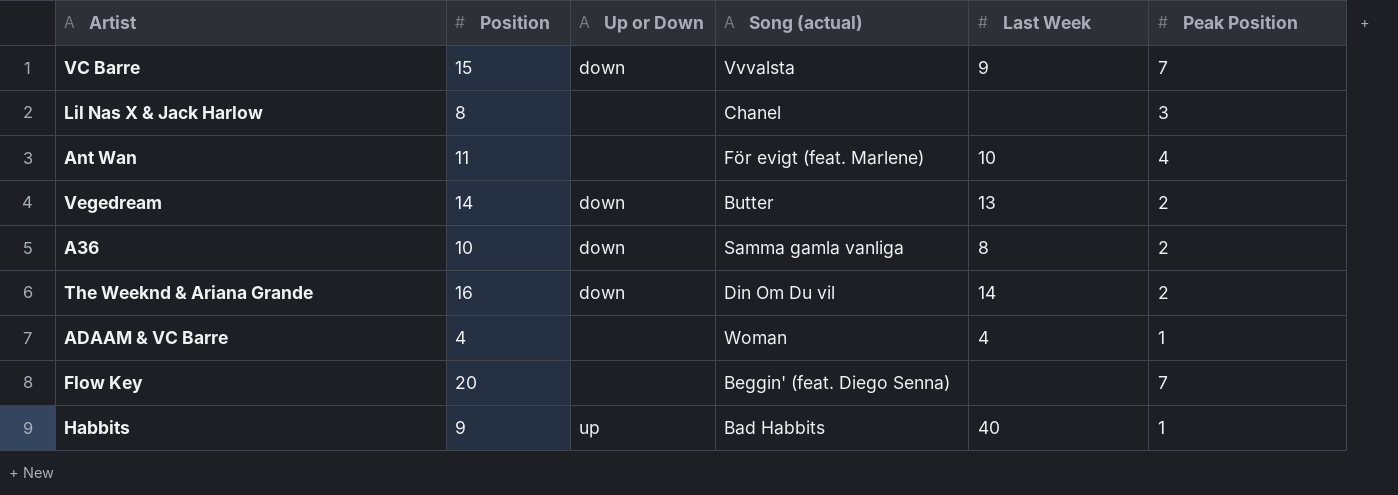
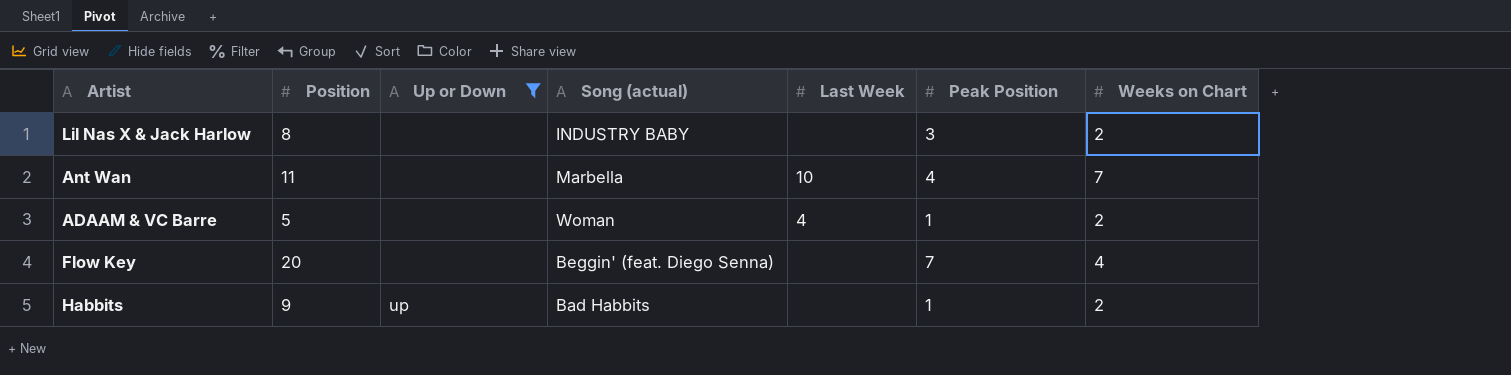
filter: none -> Up or Down != down
column Weeks on Chart | position: none -> 7
Lil Nas X & Jack Harlow | Song (actual): Chanel -> INDUSTRY BABY
Ant Wan | Song (actual): För evigt (feat. Marlene) -> Marbella
ADAAM & VC Barre | Position: 4 -> 5
Habbits | Last Week: 40 -> none

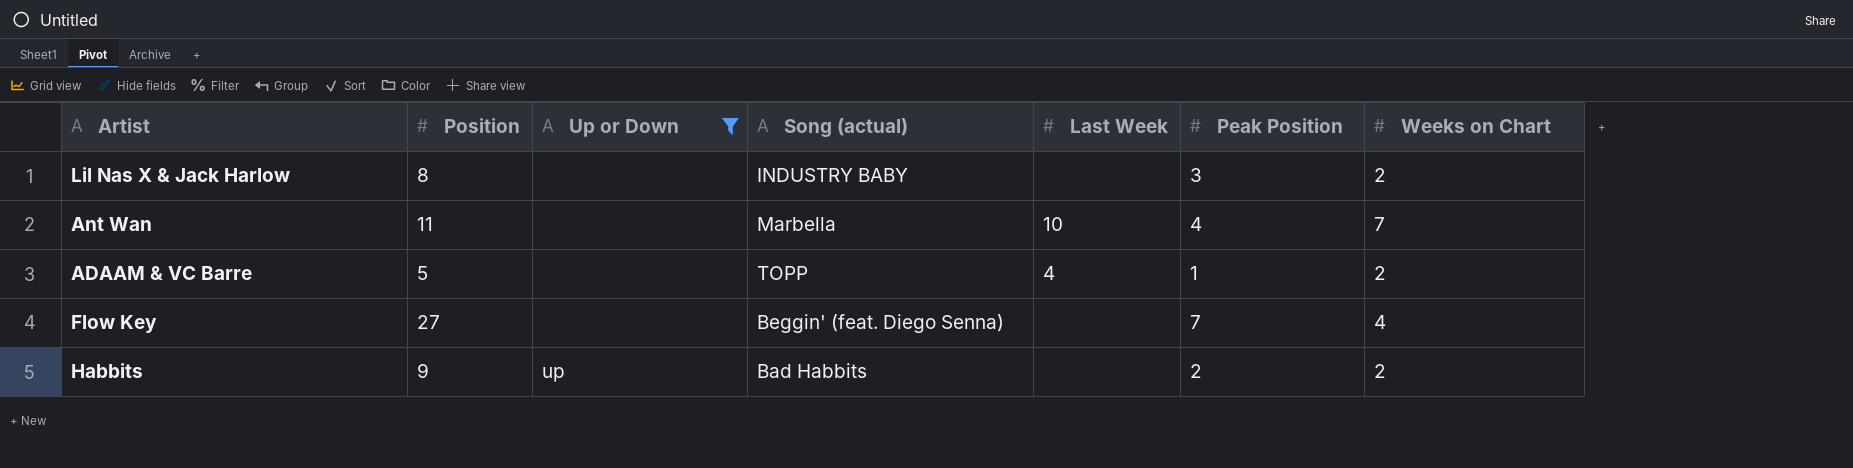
ADAAM & VC Barre | Song (actual): Woman -> TOPP
Flow Key | Position: 20 -> 27
Habbits | Peak Position: 1 -> 2

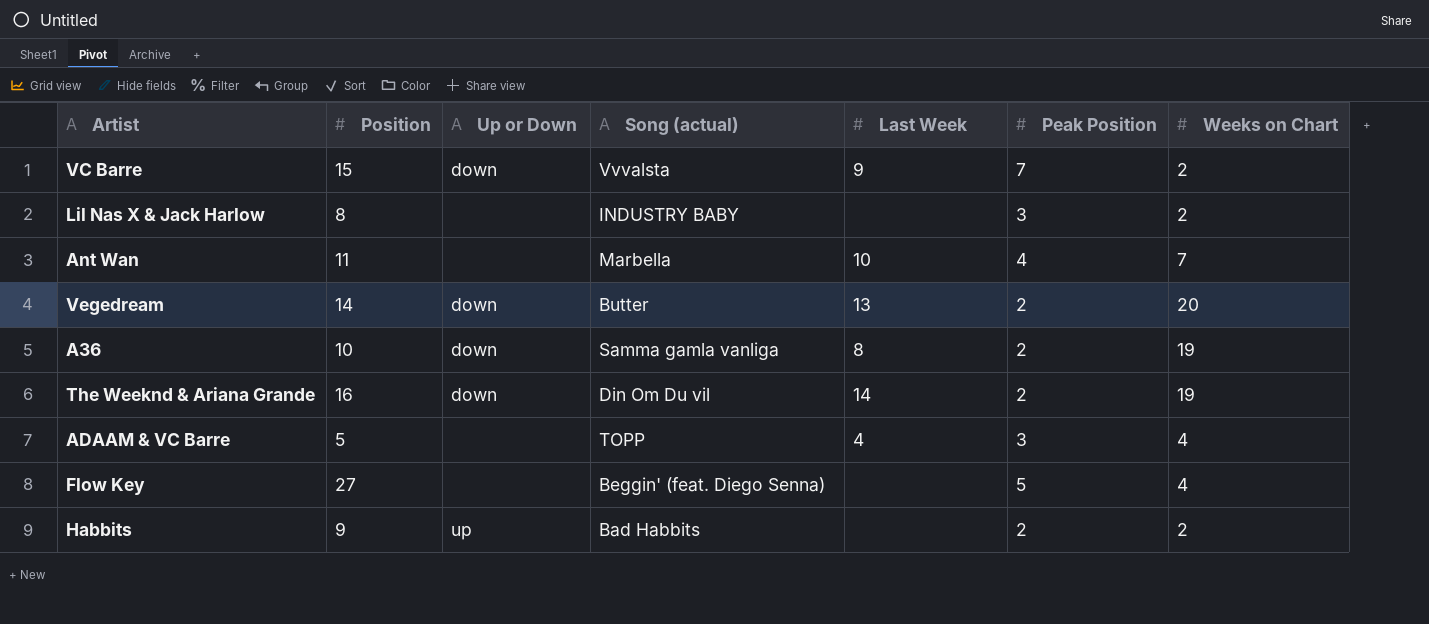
filter: Up or Down != down -> none
ADAAM & VC Barre | Peak Position: 1 -> 3
ADAAM & VC Barre | Weeks on Chart: 2 -> 4
Flow Key | Peak Position: 7 -> 5

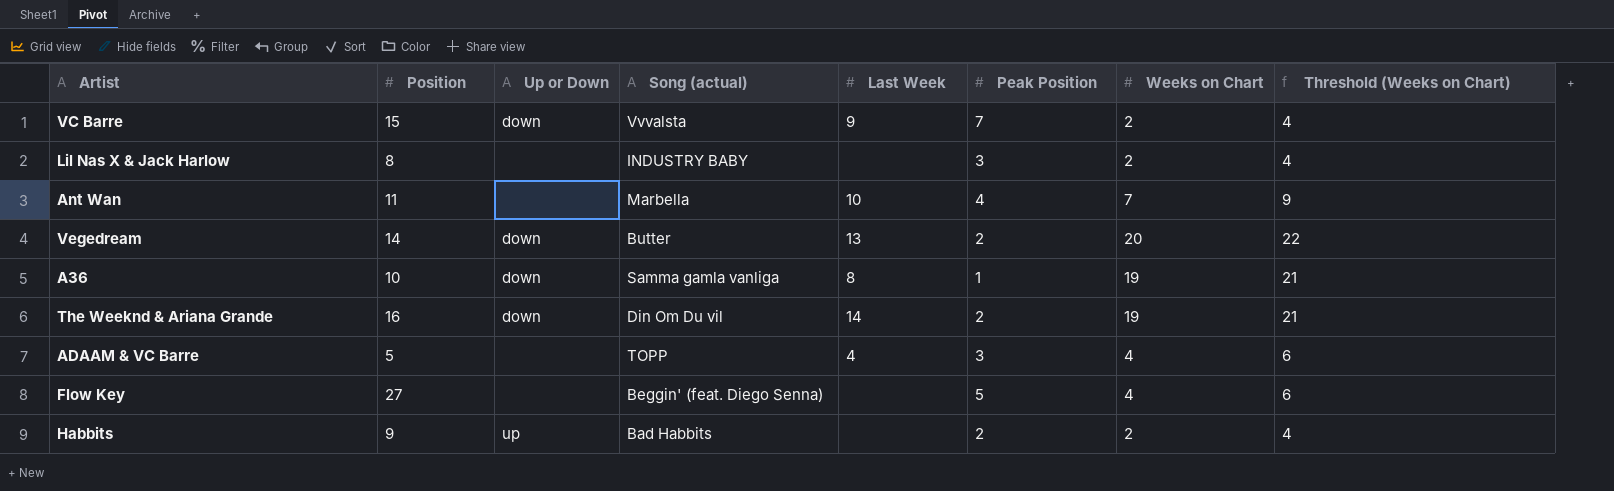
column Threshold (Weeks on Chart) | formula: none -> [Weeks on Chart] + 2
A36 | Peak Position: 2 -> 1

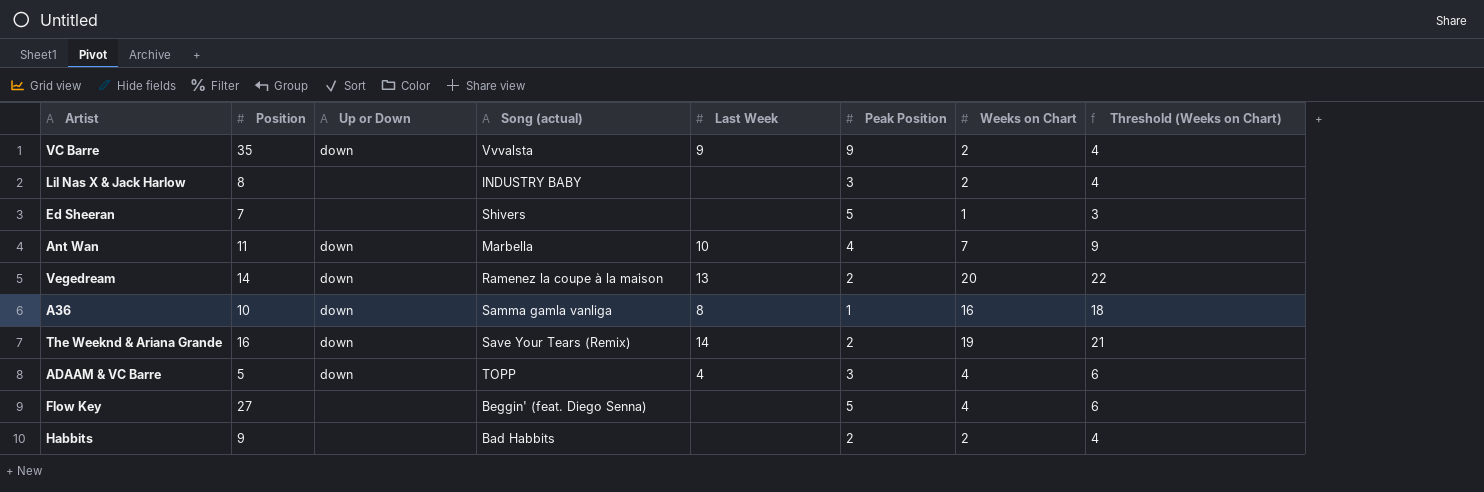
VC Barre | Position: 15 -> 35
VC Barre | Peak Position: 7 -> 9
row Ed Sheeran: none -> 7 | none | Shivers | none | 5 | 1 | 3
Ant Wan | Up or Down: none -> down
Vegedream | Song (actual): Butter -> Ramenez la coupe à la maison
A36 | Weeks on Chart: 19 -> 16
A36 | Threshold (Weeks on Chart): 21 -> 18
The Weeknd & Ariana Grande | Song (actual): Din Om Du vil -> Save Your Tears (Remix)
ADAAM & VC Barre | Up or Down: none -> down
Habbits | Up or Down: up -> none

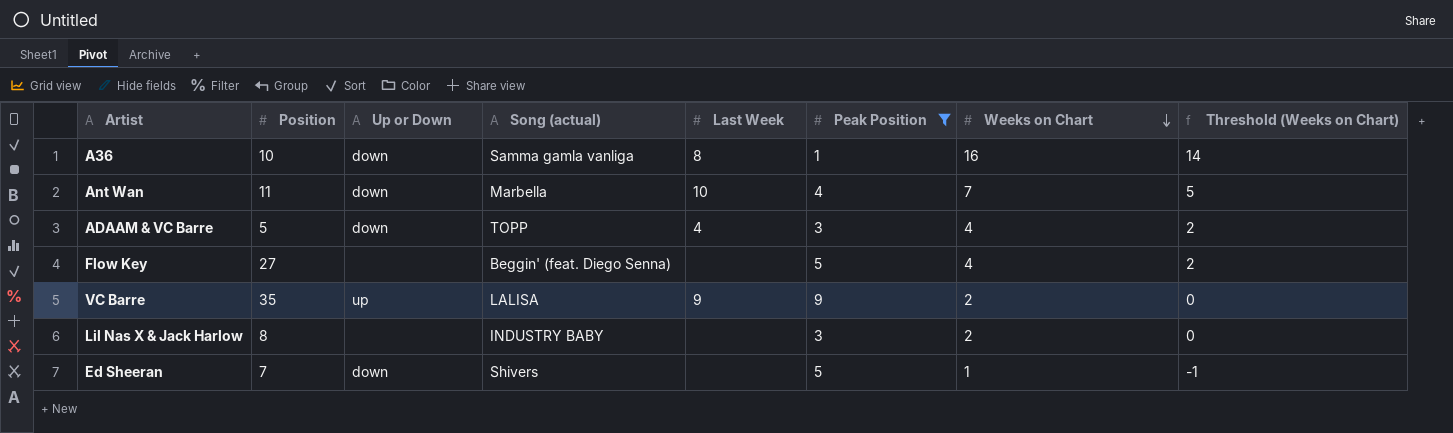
filter: none -> Peak Position != 2
row order: none -> Weeks on Chart descending
column Threshold (Weeks on Chart) | formula: [Weeks on Chart] + 2 -> [Weeks on Chart] - 2
VC Barre | Up or Down: down -> up
VC Barre | Song (actual): Vvvalsta -> LALISA
Ed Sheeran | Up or Down: none -> down

